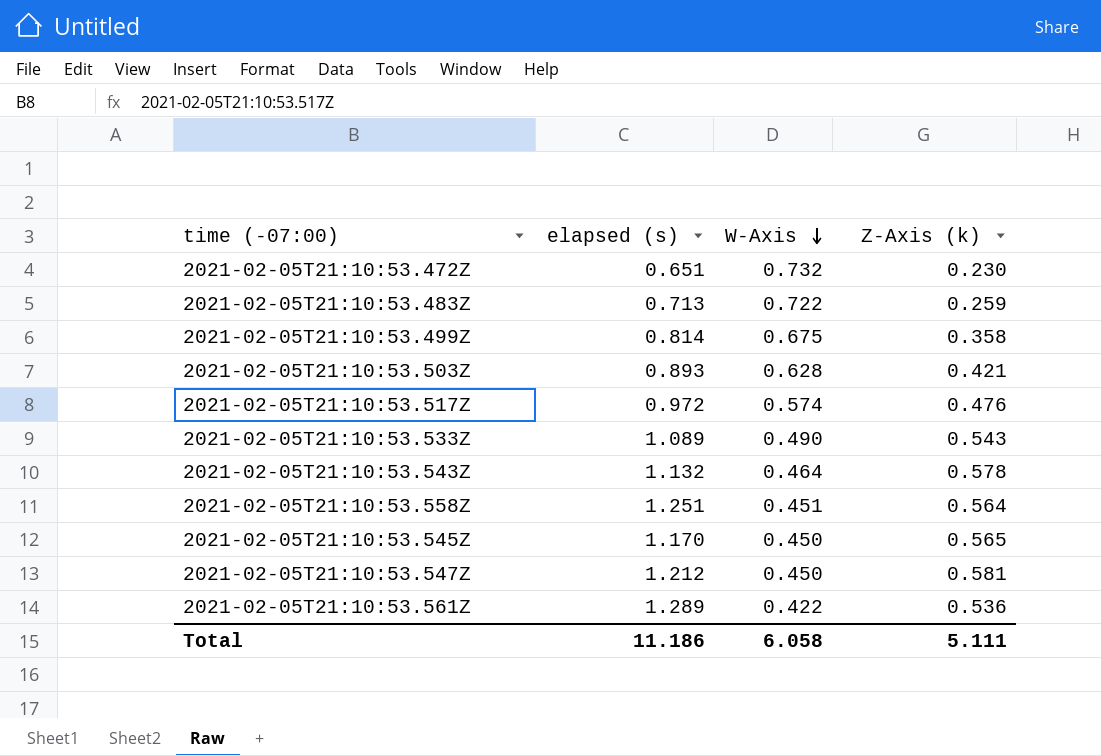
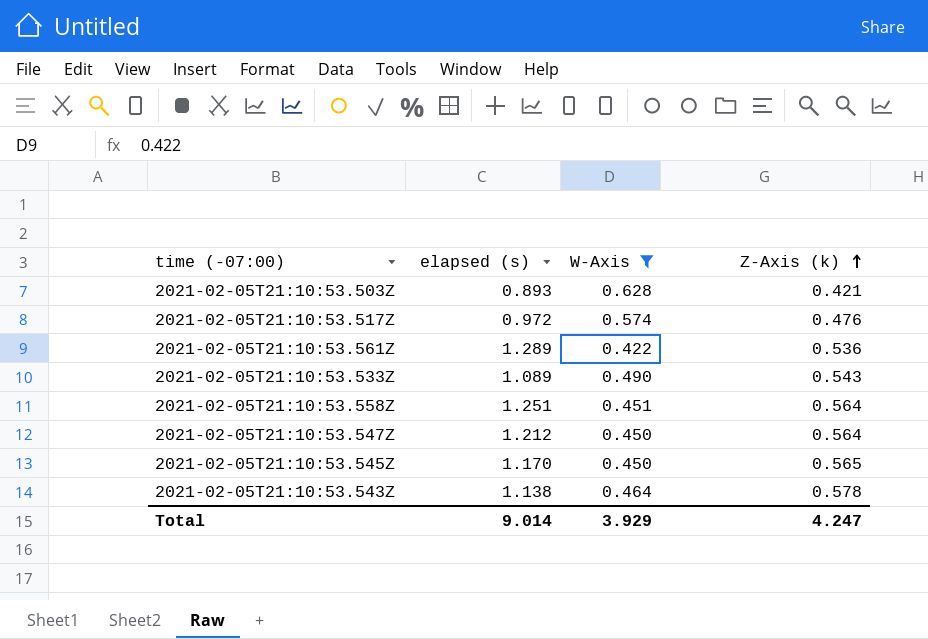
filter: none -> W-Axis <= 0.628
row order: W-Axis descending -> Z-Axis (k) ascending
2021-02-05T21:10:53.547Z | Z-Axis (k): 0.581 -> 0.564
2021-02-05T21:10:53.543Z | elapsed (s): 1.132 -> 1.138
Total | elapsed (s): 11.186 -> 9.014
Total | W-Axis: 6.058 -> 3.929
Total | Z-Axis (k): 5.111 -> 4.247

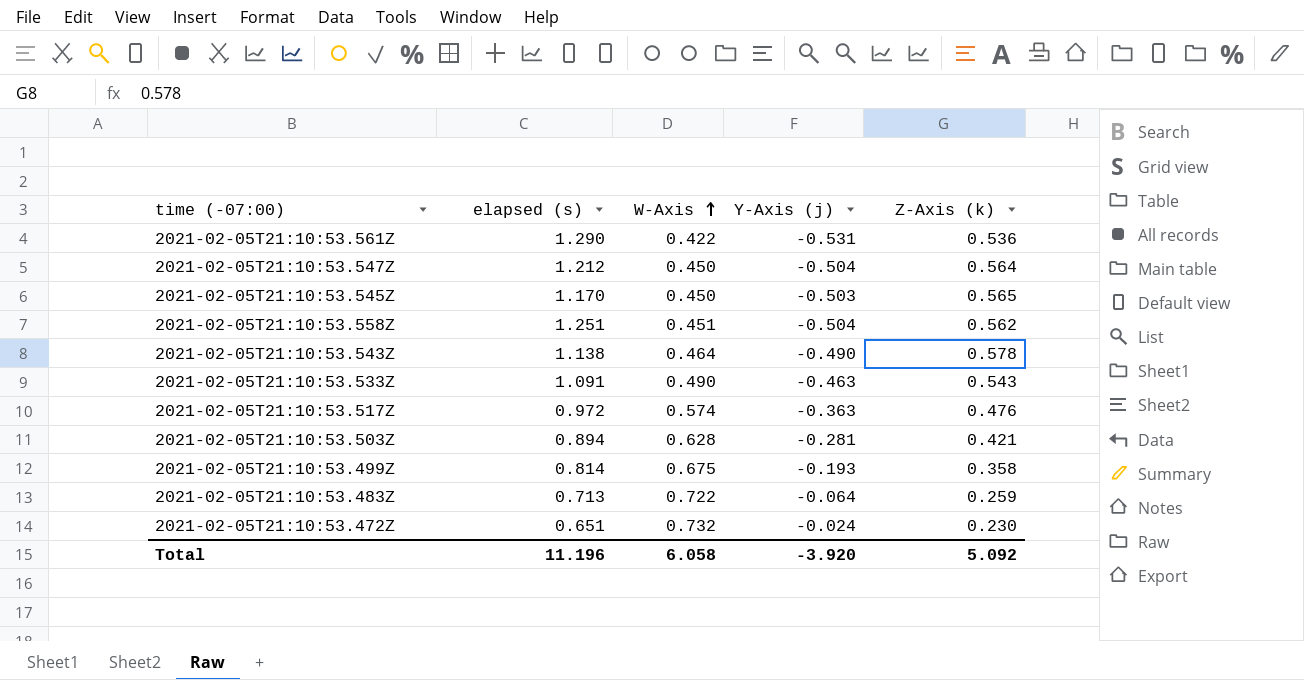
filter: W-Axis <= 0.628 -> none
row order: Z-Axis (k) ascending -> W-Axis ascending
column Y-Axis (j) | position: none -> 4
2021-02-05T21:10:53.561Z | elapsed (s): 1.289 -> 1.290
2021-02-05T21:10:53.558Z | Z-Axis (k): 0.564 -> 0.562
2021-02-05T21:10:53.533Z | elapsed (s): 1.089 -> 1.091
2021-02-05T21:10:53.503Z | elapsed (s): 0.893 -> 0.894
Total | elapsed (s): 9.014 -> 11.196
Total | W-Axis: 3.929 -> 6.058
Total | Z-Axis (k): 4.247 -> 5.092

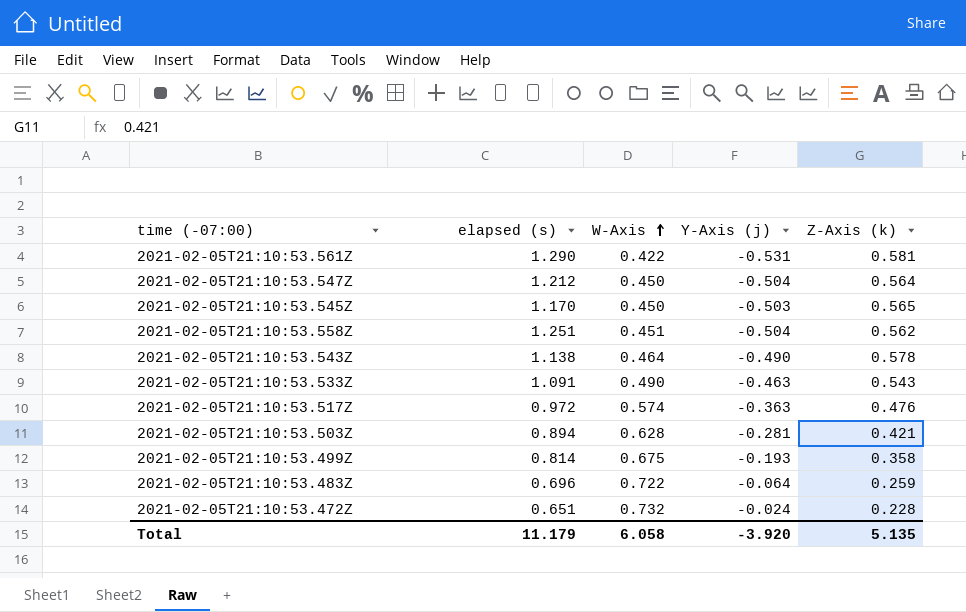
2021-02-05T21:10:53.561Z | Z-Axis (k): 0.536 -> 0.581
2021-02-05T21:10:53.483Z | elapsed (s): 0.713 -> 0.696
2021-02-05T21:10:53.472Z | Z-Axis (k): 0.230 -> 0.228
Total | elapsed (s): 11.196 -> 11.179
Total | Z-Axis (k): 5.092 -> 5.135

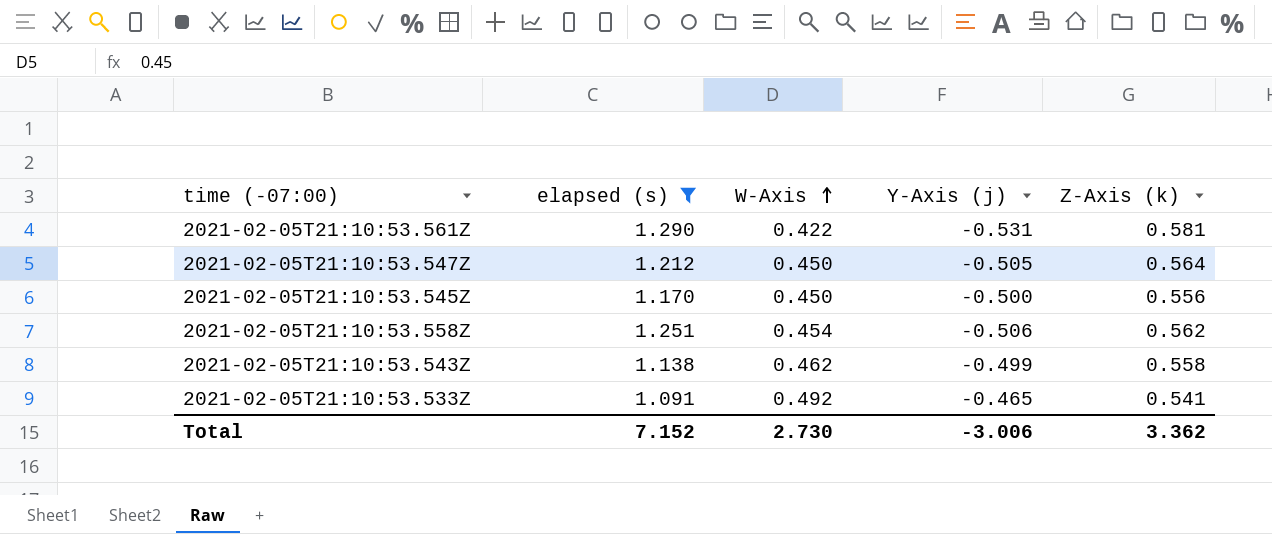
filter: none -> elapsed (s) >= 1.091
2021-02-05T21:10:53.547Z | Y-Axis (j): -0.504 -> -0.505
2021-02-05T21:10:53.545Z | Y-Axis (j): -0.503 -> -0.500
2021-02-05T21:10:53.545Z | Z-Axis (k): 0.565 -> 0.556
2021-02-05T21:10:53.558Z | W-Axis: 0.451 -> 0.454
2021-02-05T21:10:53.558Z | Y-Axis (j): -0.504 -> -0.506
2021-02-05T21:10:53.543Z | W-Axis: 0.464 -> 0.462
2021-02-05T21:10:53.543Z | Y-Axis (j): -0.490 -> -0.499
2021-02-05T21:10:53.543Z | Z-Axis (k): 0.578 -> 0.558
2021-02-05T21:10:53.533Z | W-Axis: 0.490 -> 0.492
2021-02-05T21:10:53.533Z | Y-Axis (j): -0.463 -> -0.465
2021-02-05T21:10:53.533Z | Z-Axis (k): 0.543 -> 0.541
Total | elapsed (s): 11.179 -> 7.152
Total | W-Axis: 6.058 -> 2.730
Total | Y-Axis (j): -3.920 -> -3.006
Total | Z-Axis (k): 5.135 -> 3.362

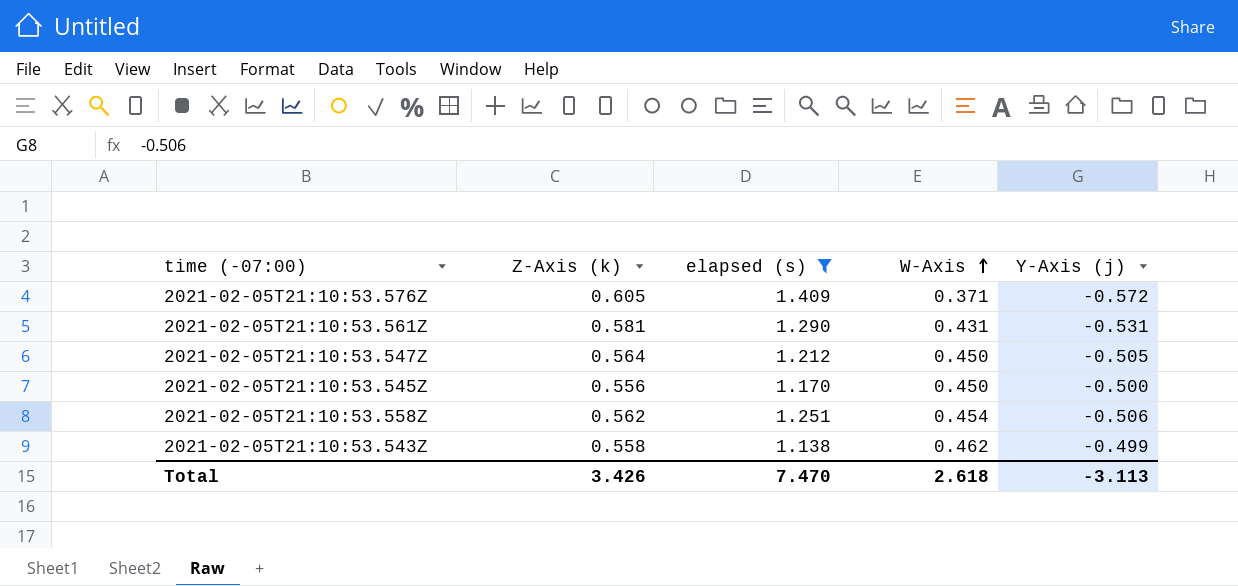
column Z-Axis (k) | position: 5 -> 2
row 2021-02-05T21:10:53.533Z: 1.091 | 0.492 | -0.465 | 0.541 -> none
row 2021-02-05T21:10:53.576Z: none -> 0.605 | 1.409 | 0.371 | -0.572
2021-02-05T21:10:53.561Z | W-Axis: 0.422 -> 0.431
Total | Z-Axis (k): 3.362 -> 3.426
Total | elapsed (s): 7.152 -> 7.470
Total | W-Axis: 2.730 -> 2.618
Total | Y-Axis (j): -3.006 -> -3.113

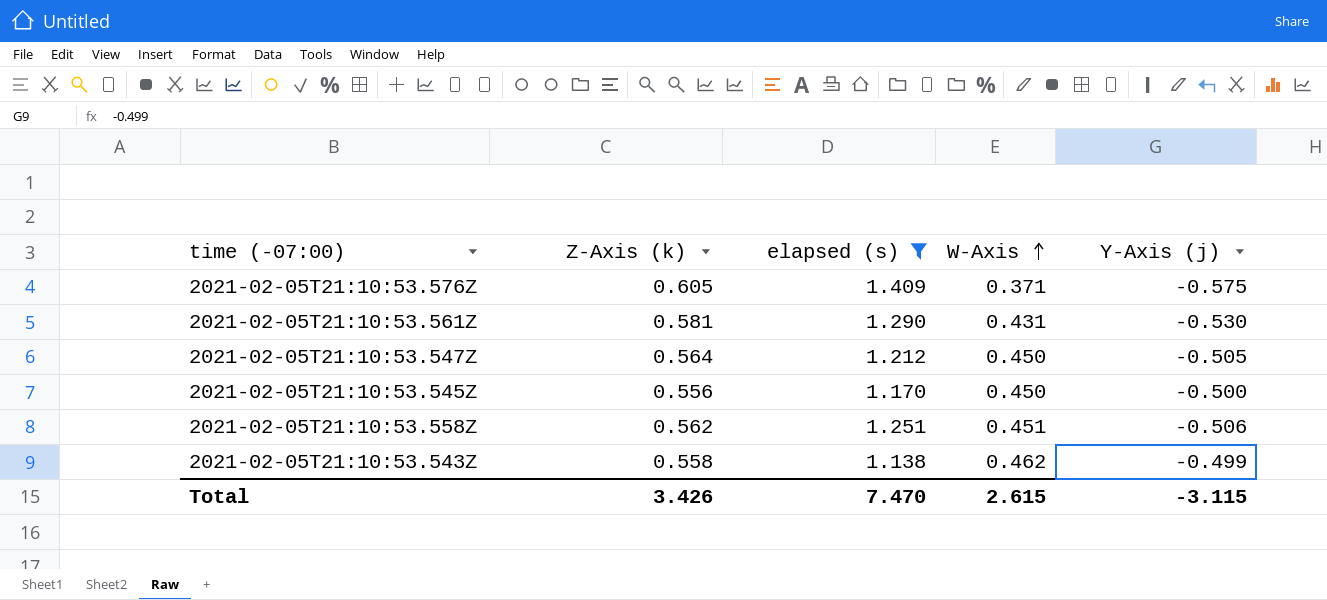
2021-02-05T21:10:53.576Z | Y-Axis (j): -0.572 -> -0.575
2021-02-05T21:10:53.561Z | Y-Axis (j): -0.531 -> -0.530
2021-02-05T21:10:53.558Z | W-Axis: 0.454 -> 0.451
Total | W-Axis: 2.618 -> 2.615
Total | Y-Axis (j): -3.113 -> -3.115

